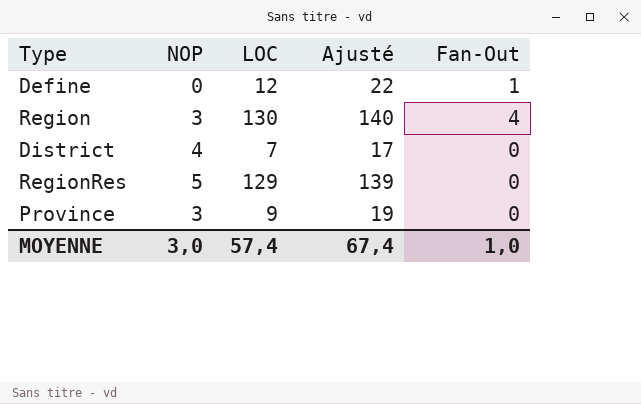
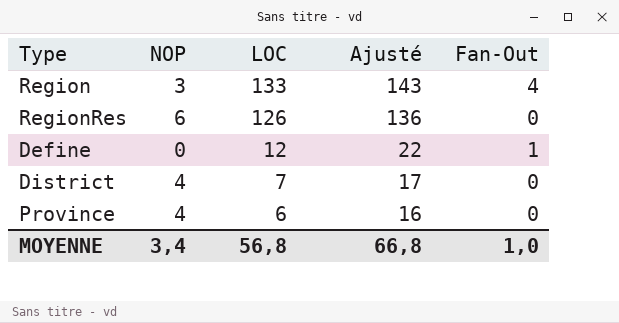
row order: none -> LOC descending
Region | LOC: 130 -> 133
Region | Ajusté: 140 -> 143
RegionRes | NOP: 5 -> 6
RegionRes | LOC: 129 -> 126
RegionRes | Ajusté: 139 -> 136
Province | NOP: 3 -> 4
Province | LOC: 9 -> 6
Province | Ajusté: 19 -> 16
MOYENNE | NOP: 3,0 -> 3,4
MOYENNE | LOC: 57,4 -> 56,8
MOYENNE | Ajusté: 67,4 -> 66,8

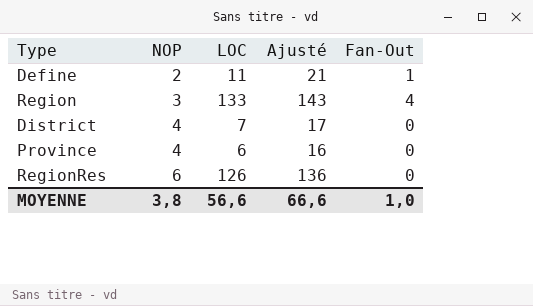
row order: LOC descending -> NOP ascending
Define | NOP: 0 -> 2
Define | LOC: 12 -> 11
Define | Ajusté: 22 -> 21
MOYENNE | NOP: 3,4 -> 3,8
MOYENNE | LOC: 56,8 -> 56,6
MOYENNE | Ajusté: 66,8 -> 66,6

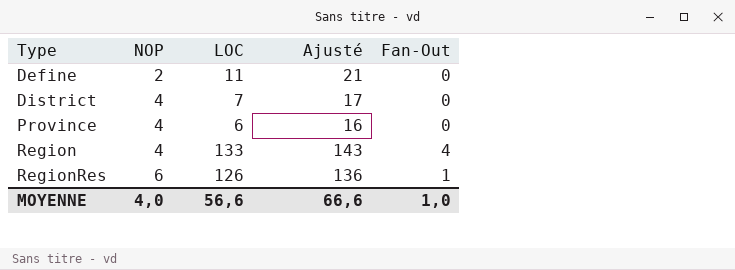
row order: NOP ascending -> Type ascending
Define | Fan-Out: 1 -> 0
Region | NOP: 3 -> 4
RegionRes | Fan-Out: 0 -> 1
MOYENNE | NOP: 3,8 -> 4,0

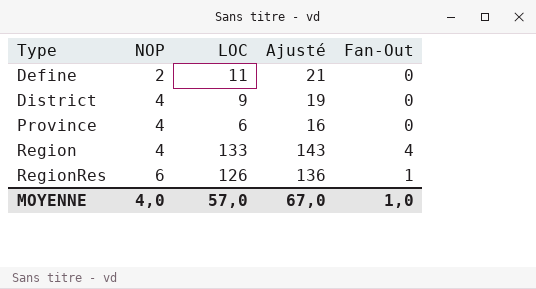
District | LOC: 7 -> 9
District | Ajusté: 17 -> 19
MOYENNE | LOC: 56,6 -> 57,0
MOYENNE | Ajusté: 66,6 -> 67,0

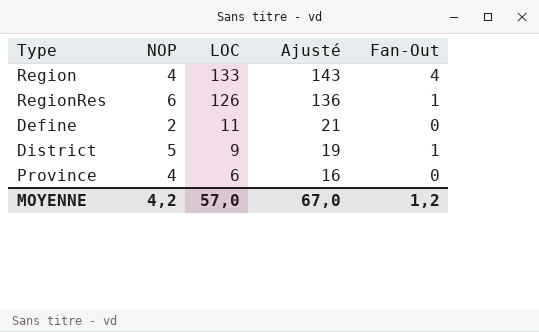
row order: Type ascending -> LOC descending
District | NOP: 4 -> 5
District | Fan-Out: 0 -> 1
MOYENNE | NOP: 4,0 -> 4,2
MOYENNE | Fan-Out: 1,0 -> 1,2

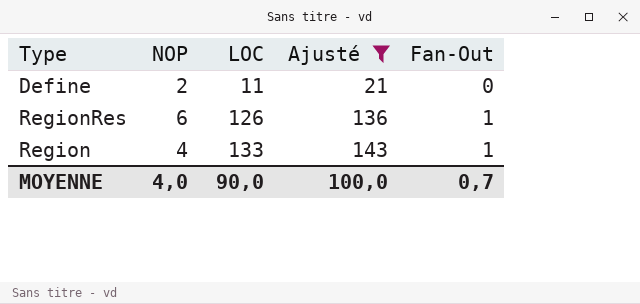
filter: none -> Ajusté >= 21
row order: LOC descending -> LOC ascending
Region | Fan-Out: 4 -> 1
MOYENNE | NOP: 4,2 -> 4,0
MOYENNE | LOC: 57,0 -> 90,0
MOYENNE | Ajusté: 67,0 -> 100,0
MOYENNE | Fan-Out: 1,2 -> 0,7

